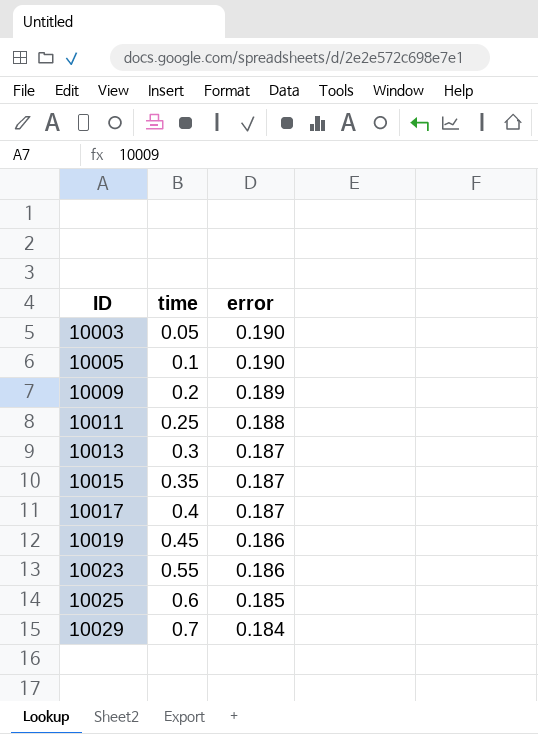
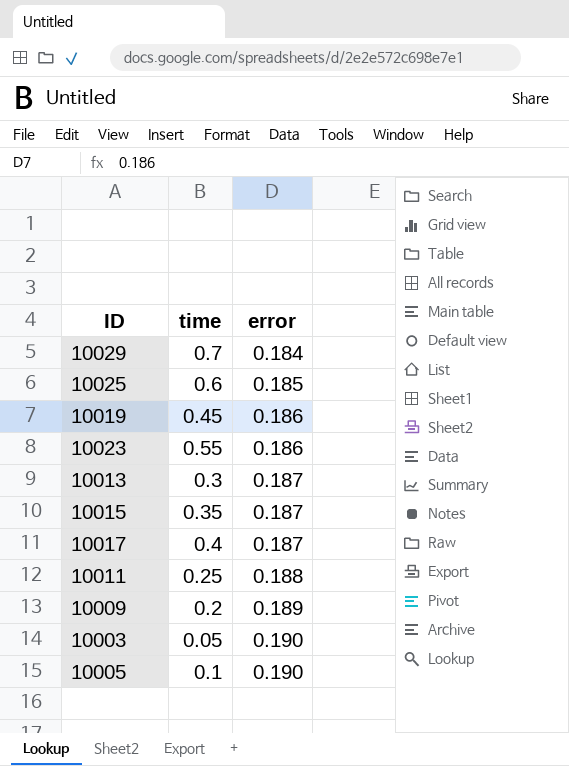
row order: ID ascending -> error ascending

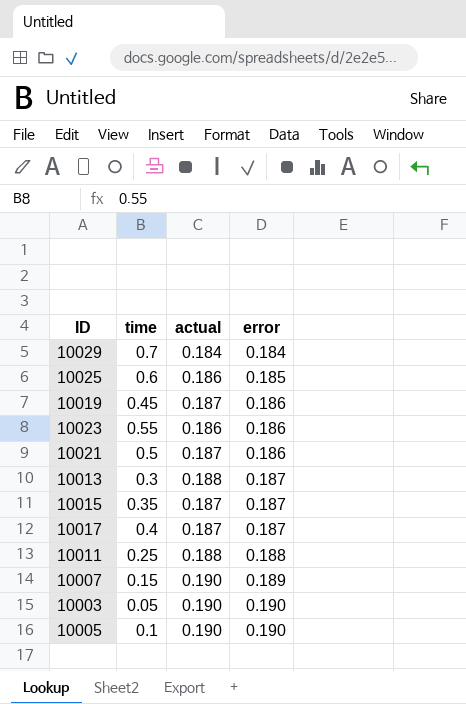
column actual | position: none -> 3
row 10009: 0.2 | 0.189 -> none
row 10021: none -> 0.5 | 0.187 | 0.186
row 10007: none -> 0.15 | 0.190 | 0.189

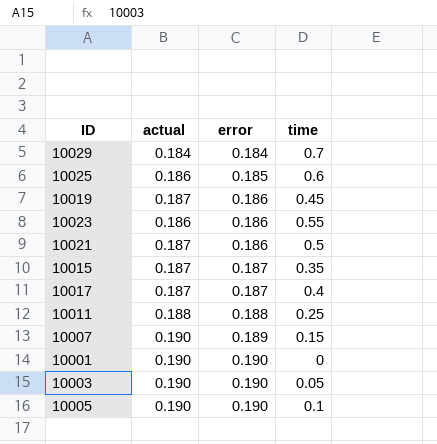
column time | position: 2 -> 4
row 10013: 0.3 | 0.188 | 0.187 -> none
row 10001: none -> 0.190 | 0.190 | 0

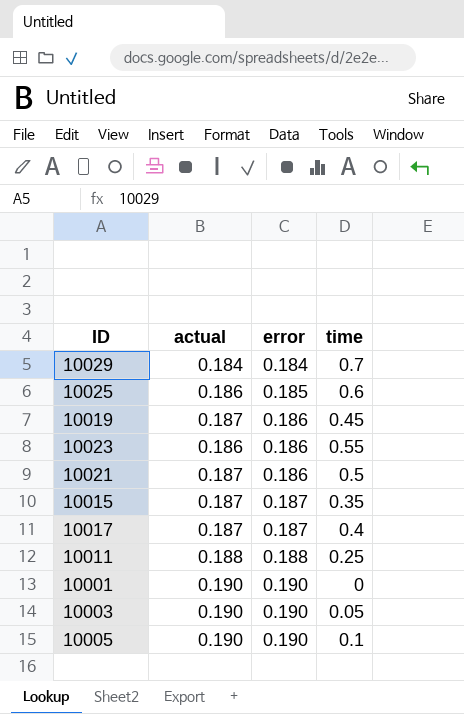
row 10007: 0.190 | 0.189 | 0.15 -> none

